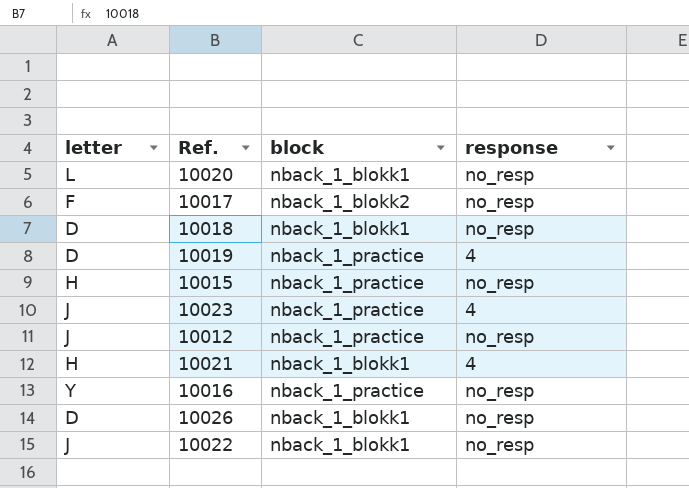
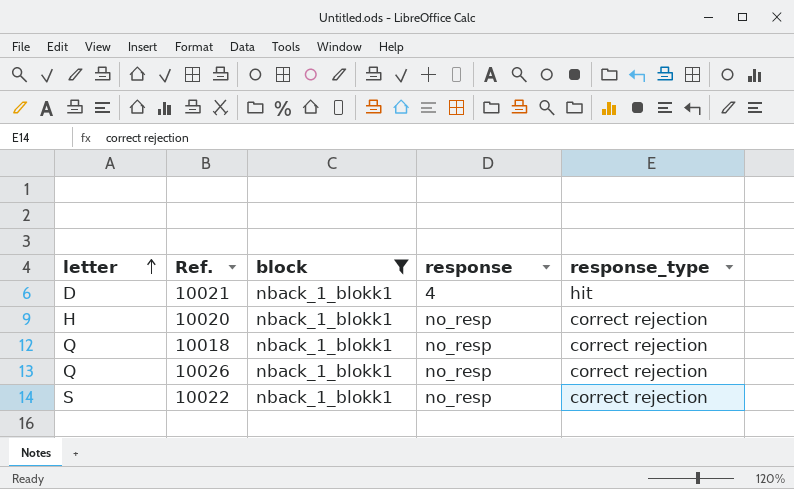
filter: none -> block = nback_1_blokk1
row order: none -> letter ascending
column response_type | position: none -> 5
10021 | letter: H -> D
10020 | letter: L -> H
10018 | letter: D -> Q
10026 | letter: D -> Q
10022 | letter: J -> S

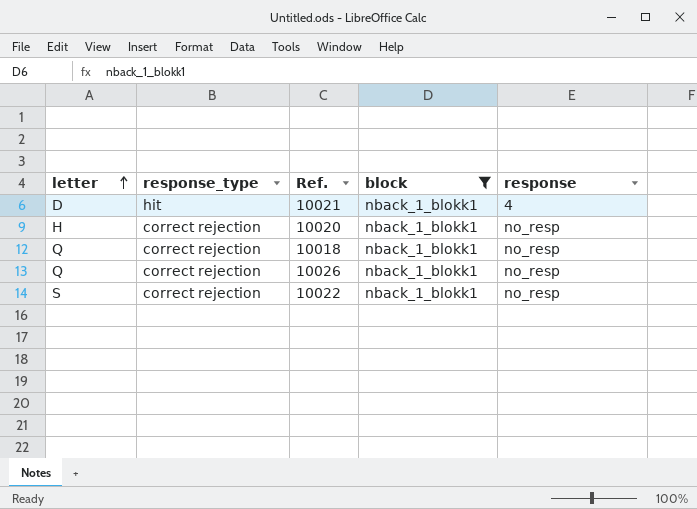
column response_type | position: 5 -> 2

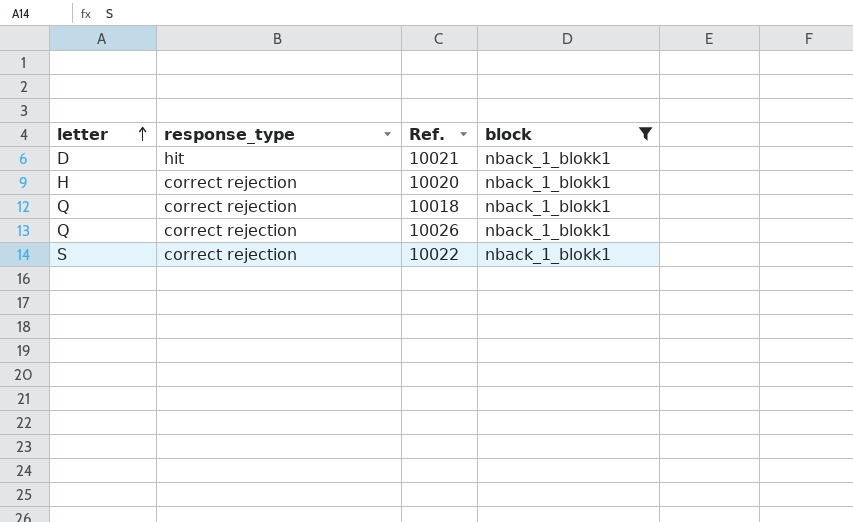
column response | position: 5 -> none

